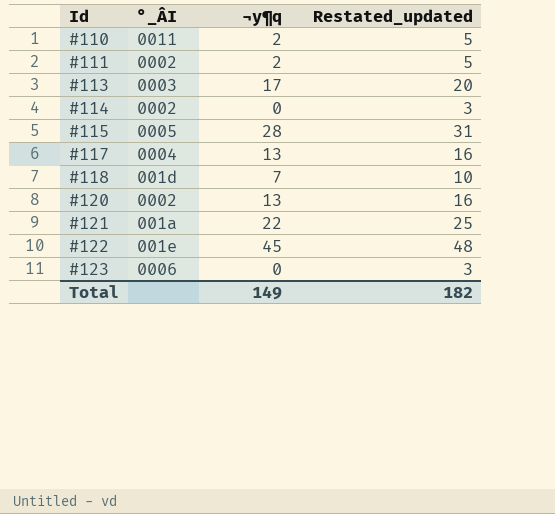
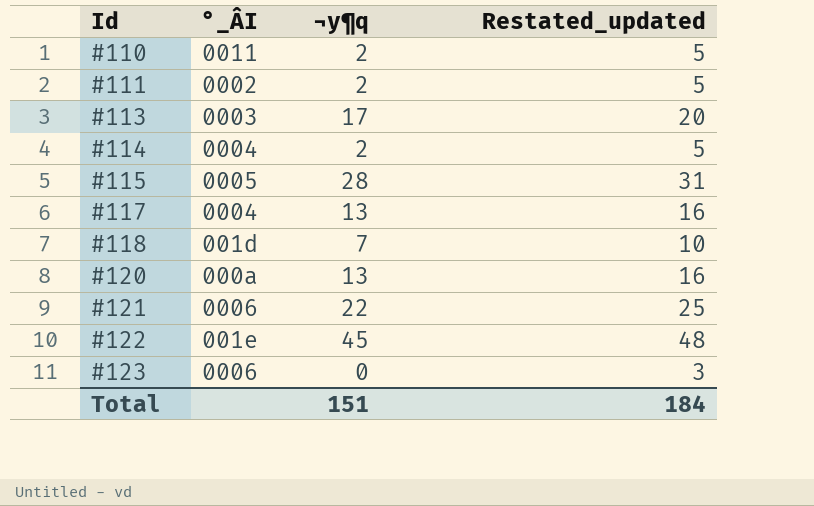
#114 | °_ÂI: 0002 -> 0004
#114 | ¬y¶q: 0 -> 2
#114 | Restated_updated: 3 -> 5
#120 | °_ÂI: 0002 -> 000a
#121 | °_ÂI: 001a -> 0006
Total | ¬y¶q: 149 -> 151
Total | Restated_updated: 182 -> 184

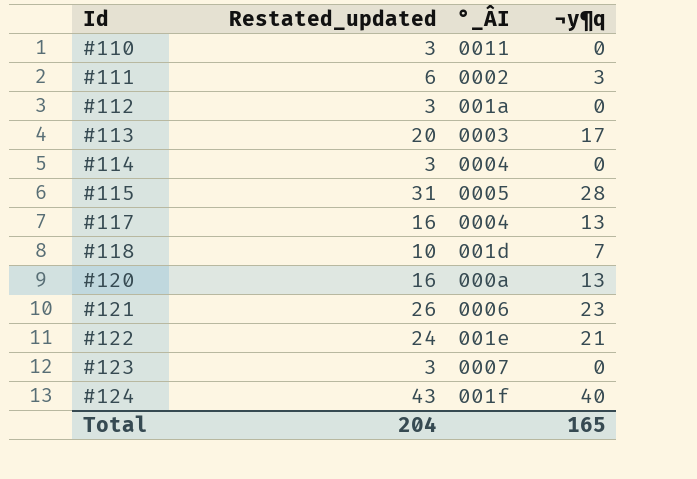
column Restated_updated | position: 4 -> 2
#110 | Restated_updated: 5 -> 3
#110 | ¬y¶q: 2 -> 0
#111 | Restated_updated: 5 -> 6
#111 | ¬y¶q: 2 -> 3
row #112: none -> 3 | 001a | 0
#114 | Restated_updated: 5 -> 3
#114 | ¬y¶q: 2 -> 0
#121 | Restated_updated: 25 -> 26
#121 | ¬y¶q: 22 -> 23
#122 | Restated_updated: 48 -> 24
#122 | ¬y¶q: 45 -> 21
#123 | °_ÂI: 0006 -> 0007
row #124: none -> 43 | 001f | 40
Total | Restated_updated: 184 -> 204
Total | ¬y¶q: 151 -> 165

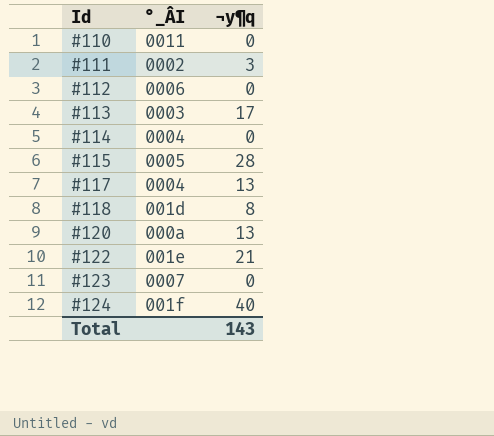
column Restated_updated | formula: [¬y¶q] + 3 -> none
row #121: 26 | 0006 | 23 -> none
#112 | °_ÂI: 001a -> 0006
#118 | ¬y¶q: 7 -> 8
Total | ¬y¶q: 165 -> 143

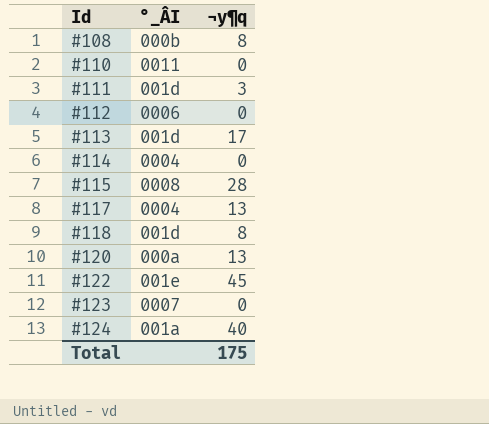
row #108: none -> 000b | 8
#111 | °_ÂI: 0002 -> 001d
#113 | °_ÂI: 0003 -> 001d
#115 | °_ÂI: 0005 -> 0008
#122 | ¬y¶q: 21 -> 45
#124 | °_ÂI: 001f -> 001a
Total | ¬y¶q: 143 -> 175

